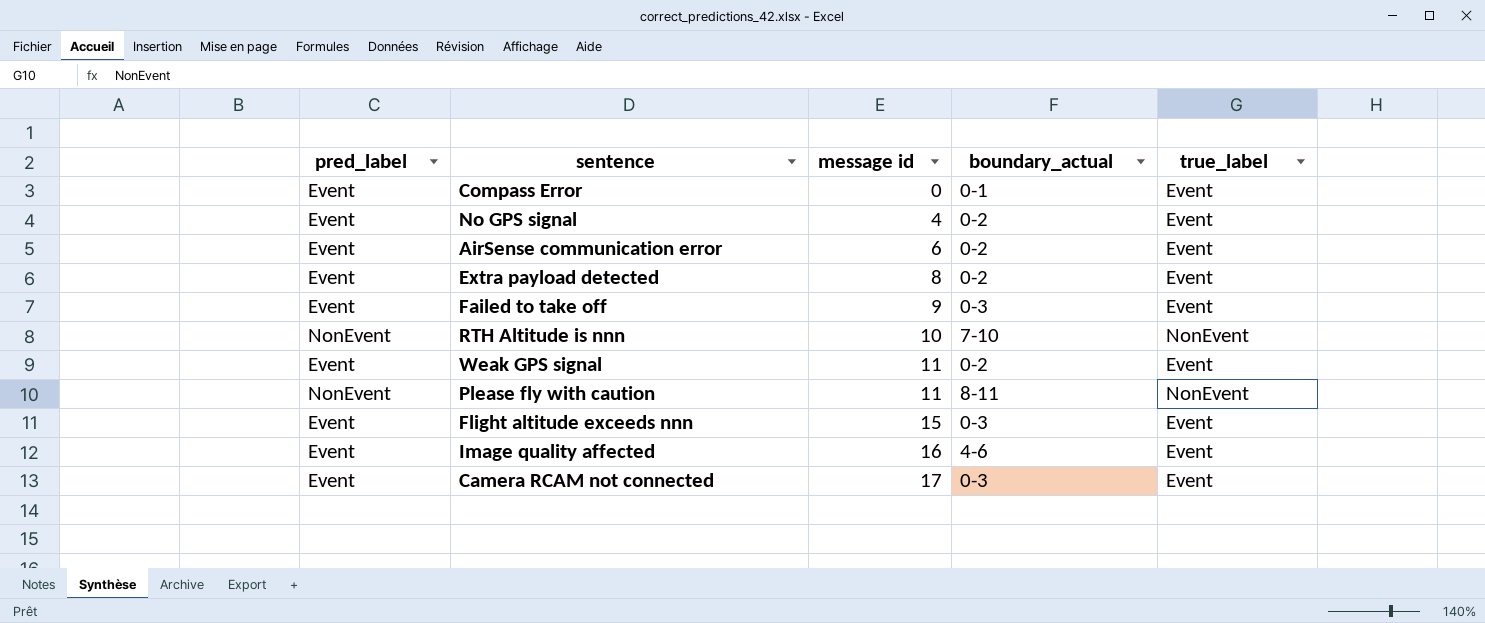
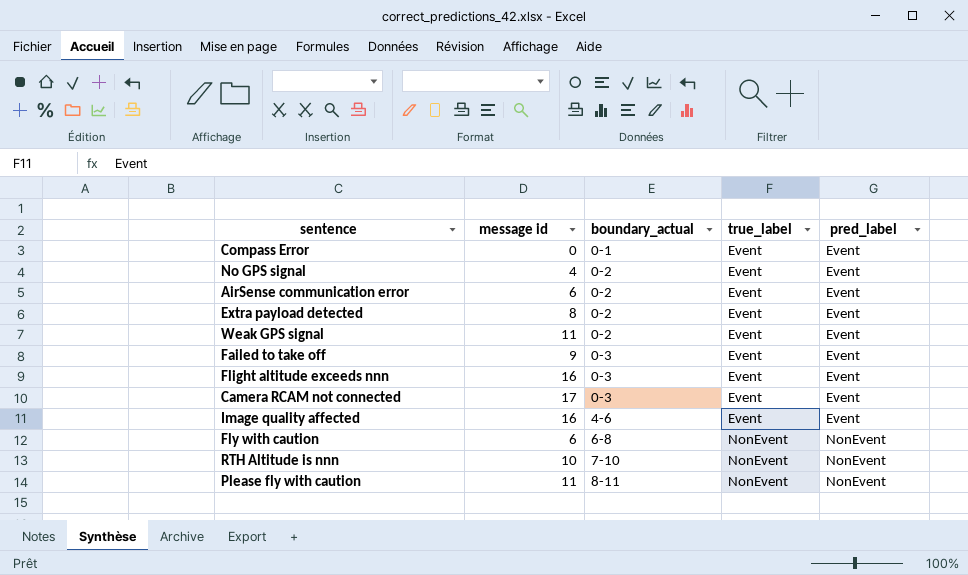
row order: message id ascending -> boundary_actual ascending
column pred_label | position: 1 -> 5
Flight altitude exceeds nnn | message id: 15 -> 16
row Fly with caution: none -> 6 | 6-8 | NonEvent | NonEvent

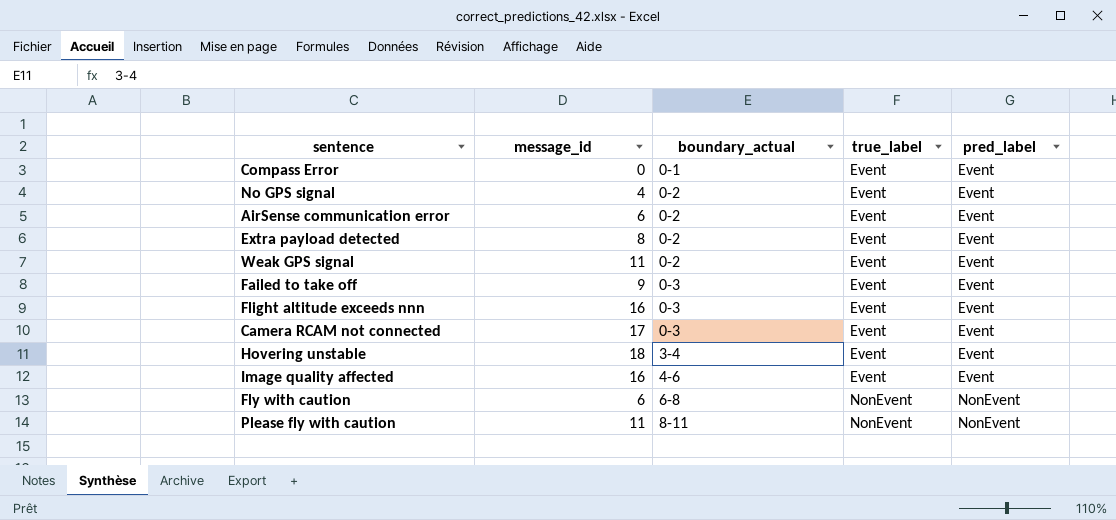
column name: message id -> message_id
row RTH Altitude is nnn: 10 | 7-10 | NonEvent | NonEvent -> none
row Hovering unstable: none -> 18 | 3-4 | Event | Event

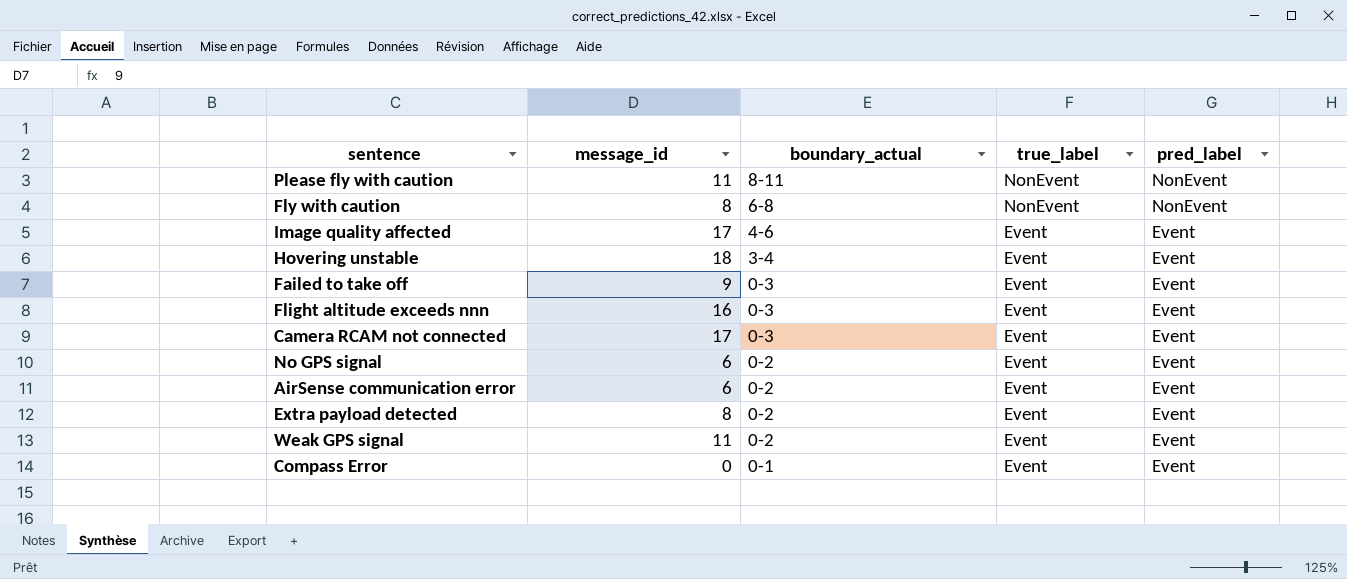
row order: boundary_actual ascending -> boundary_actual descending
Fly with caution | message_id: 6 -> 8
Image quality affected | message_id: 16 -> 17
No GPS signal | message_id: 4 -> 6

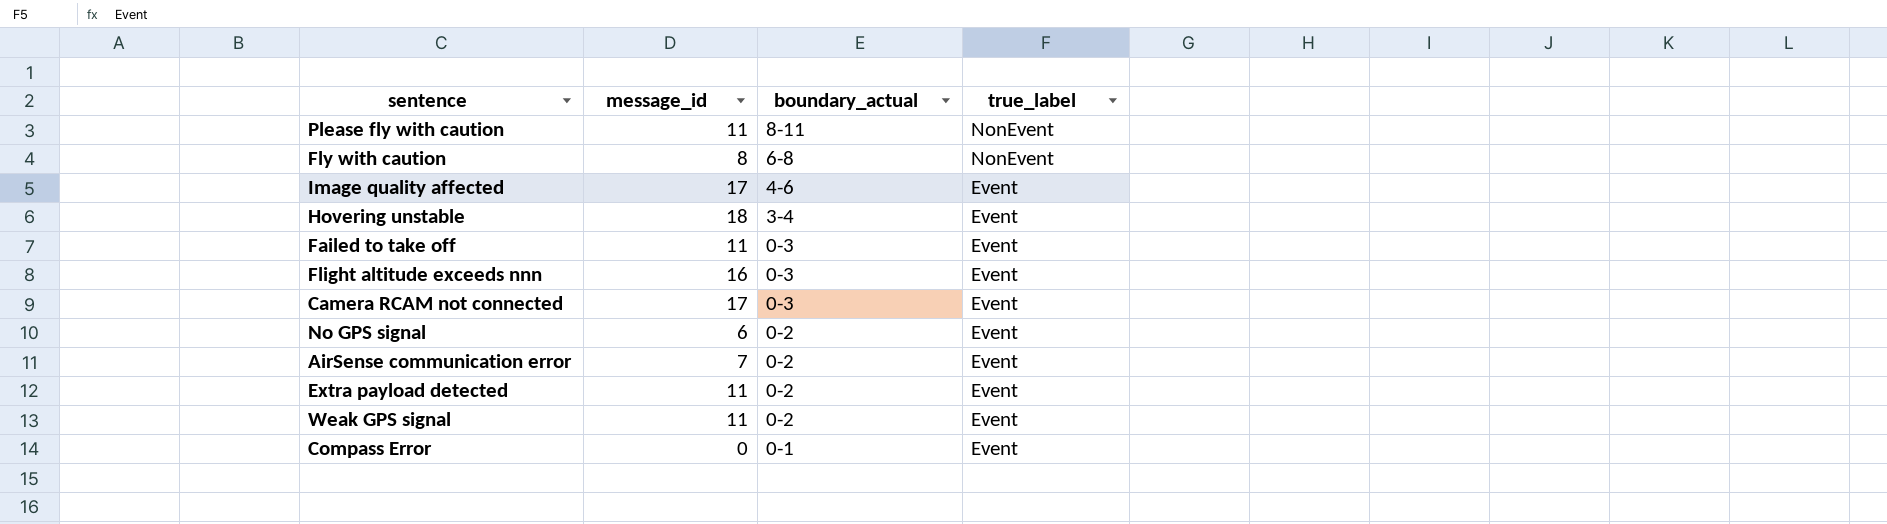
column pred_label | position: 5 -> none
Failed to take off | message_id: 9 -> 11
AirSense communication error | message_id: 6 -> 7
Extra payload detected | message_id: 8 -> 11

